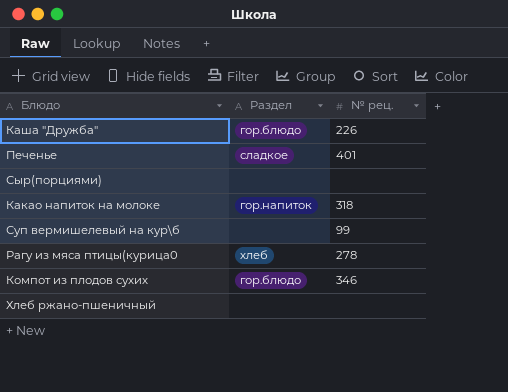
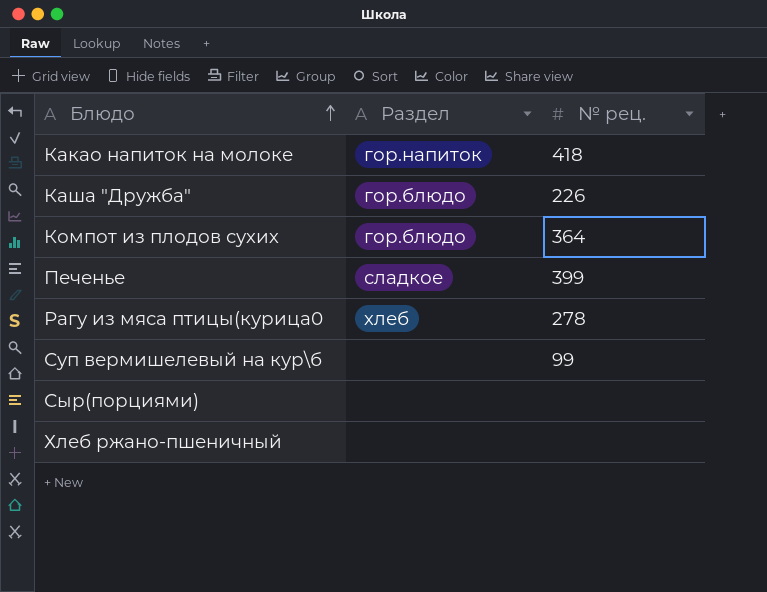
row order: none -> Блюдо ascending
Какао напиток на молоке | № рец.: 318 -> 418
Компот из плодов сухих | № рец.: 346 -> 364
Печенье | № рец.: 401 -> 399

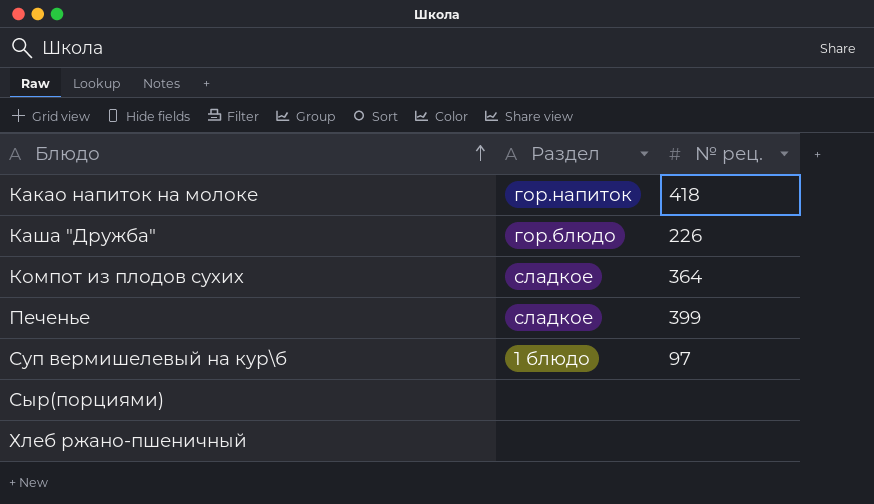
row Рагу из мяса птицы(курица0: хлеб | 278 -> none
Компот из плодов сухих | Раздел: гор.блюдо -> сладкое
Суп вермишелевый на кур\б | Раздел: none -> 1 блюдо
Суп вермишелевый на кур\б | № рец.: 99 -> 97

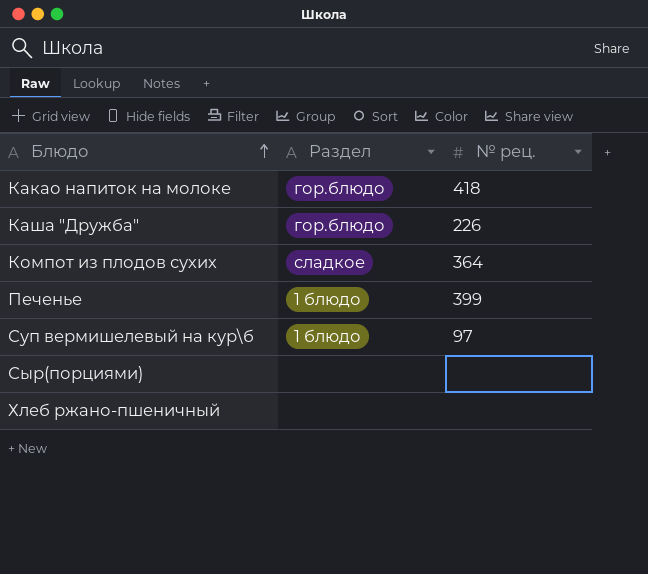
Какао напиток на молоке | Раздел: гор.напиток -> гор.блюдо
Печенье | Раздел: сладкое -> 1 блюдо

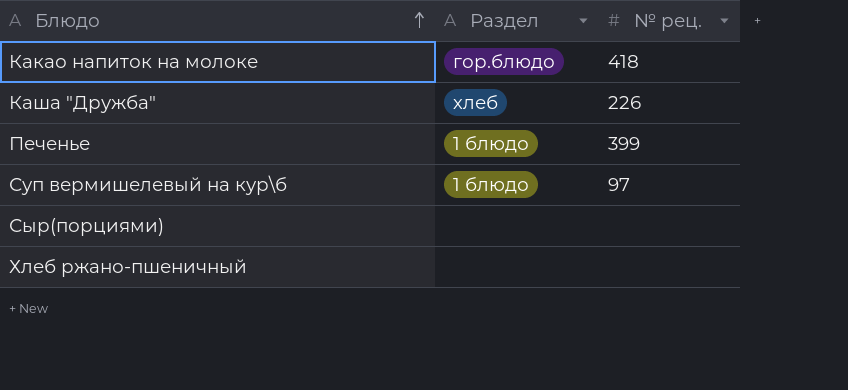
row Компот из плодов сухих: сладкое | 364 -> none
Каша "Дружба" | Раздел: гор.блюдо -> хлеб

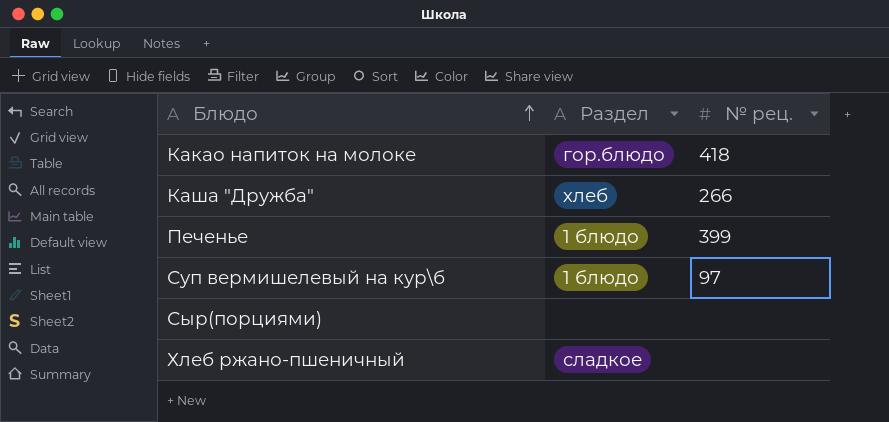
Каша "Дружба" | № рец.: 226 -> 266
Хлеб ржано-пшеничный | Раздел: none -> сладкое

